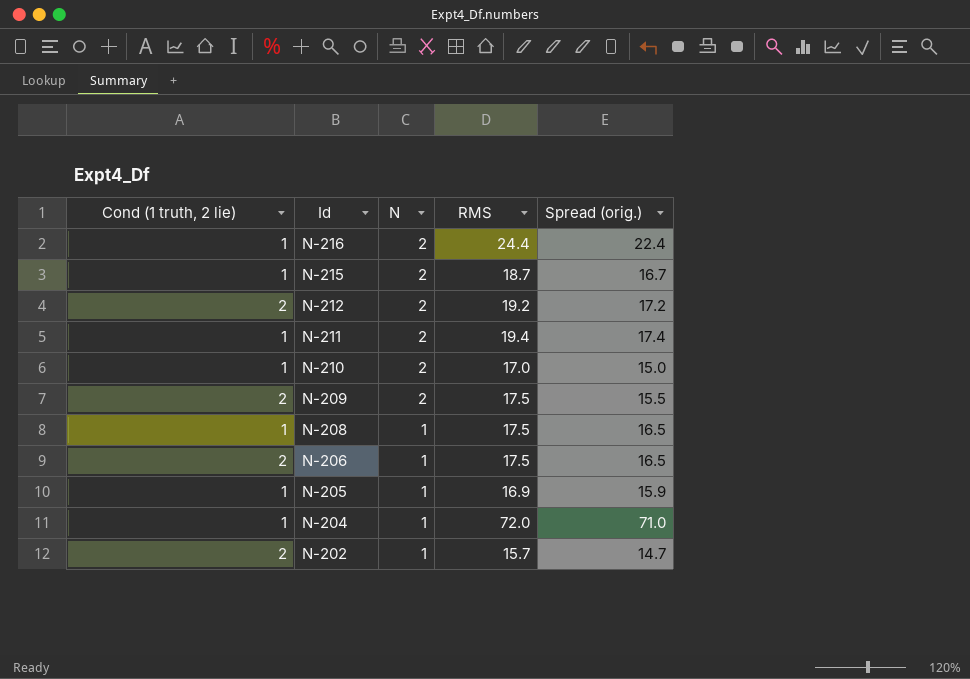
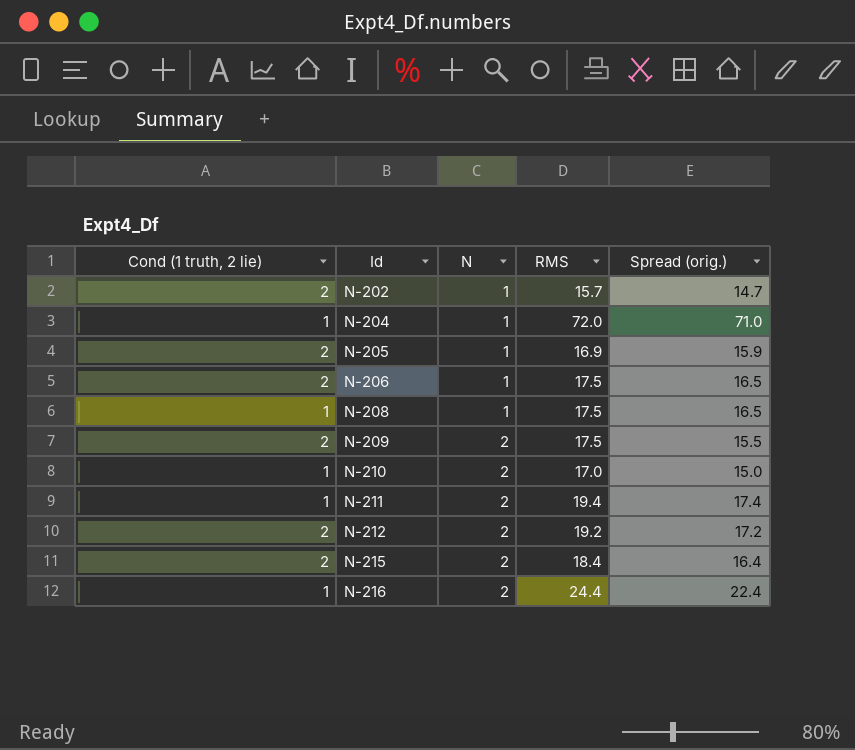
row order: Id descending -> Id ascending
N-205 | Cond (1 truth, 2 lie): 1 -> 2
N-215 | Cond (1 truth, 2 lie): 1 -> 2
N-215 | RMS: 18.7 -> 18.4
N-215 | Spread (orig.): 16.7 -> 16.4

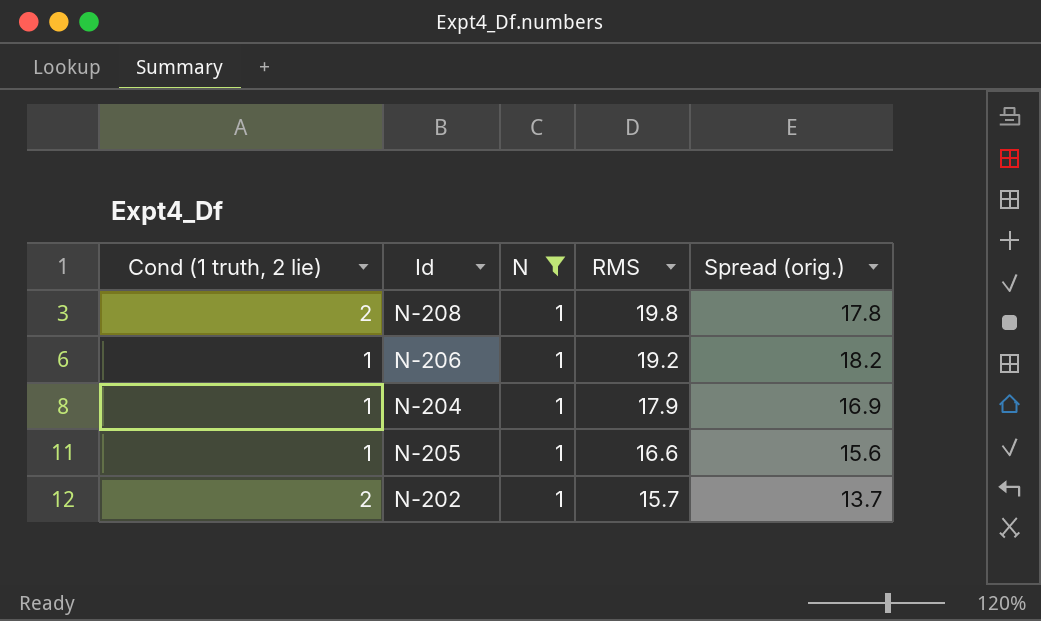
filter: none -> N = 1
row order: Id ascending -> RMS descending
column Spread (orig.) | formula: [RMS] - [N] -> [RMS] - [Cond (1 truth, 2 lie)]
N-208 | Cond (1 truth, 2 lie): 1 -> 2
N-208 | RMS: 17.5 -> 19.8
N-206 | Cond (1 truth, 2 lie): 2 -> 1
N-206 | RMS: 17.5 -> 19.2
N-204 | RMS: 72.0 -> 17.9
N-205 | Cond (1 truth, 2 lie): 2 -> 1
N-205 | RMS: 16.9 -> 16.6

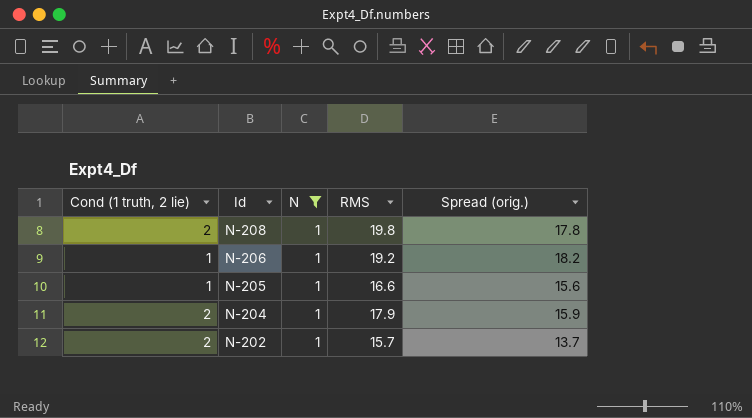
row order: RMS descending -> Id descending
N-204 | Cond (1 truth, 2 lie): 1 -> 2
N-204 | Spread (orig.): 16.9 -> 15.9

